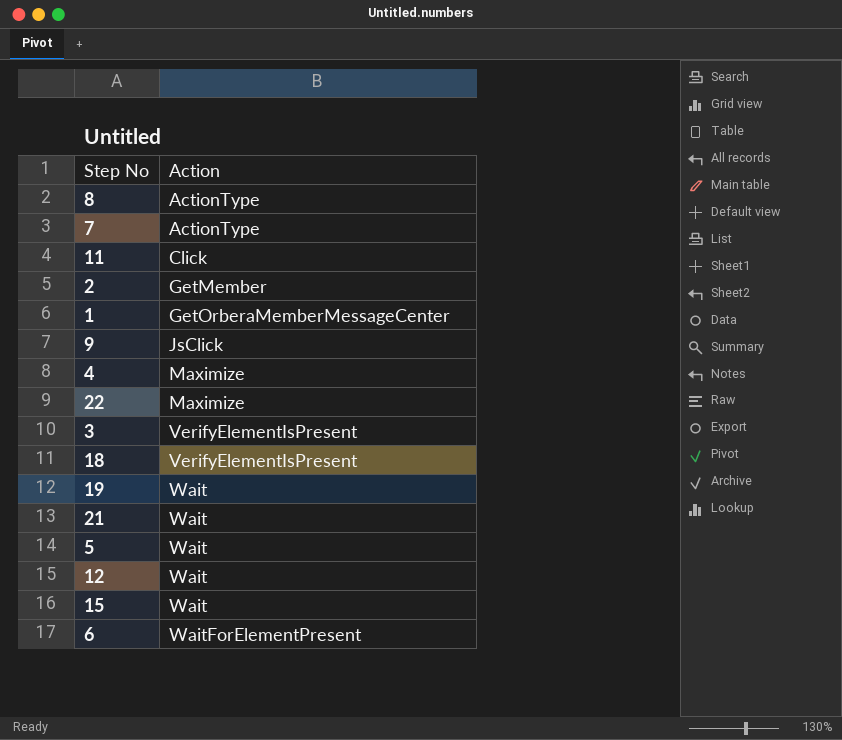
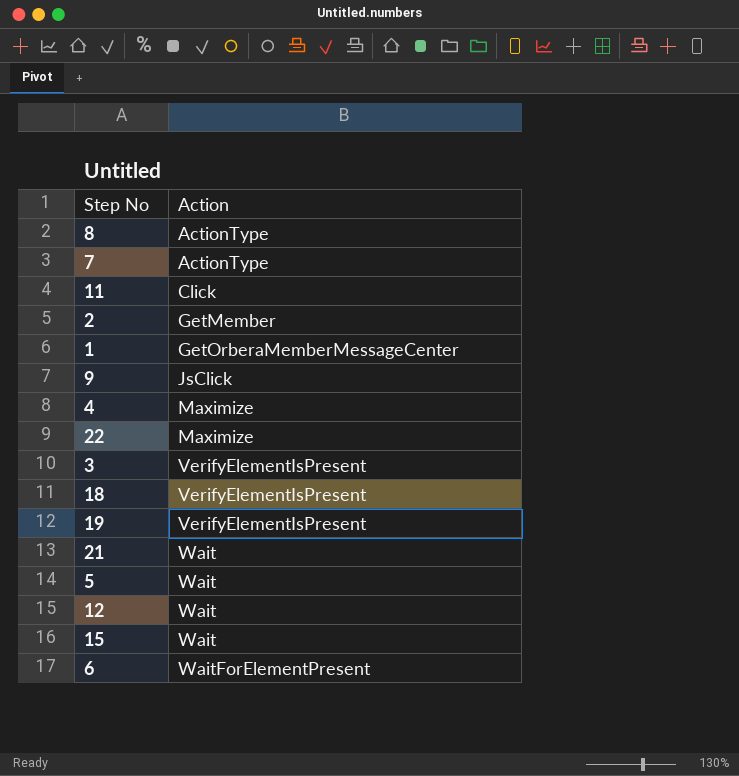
19 | Action: Wait -> VerifyElementIsPresent

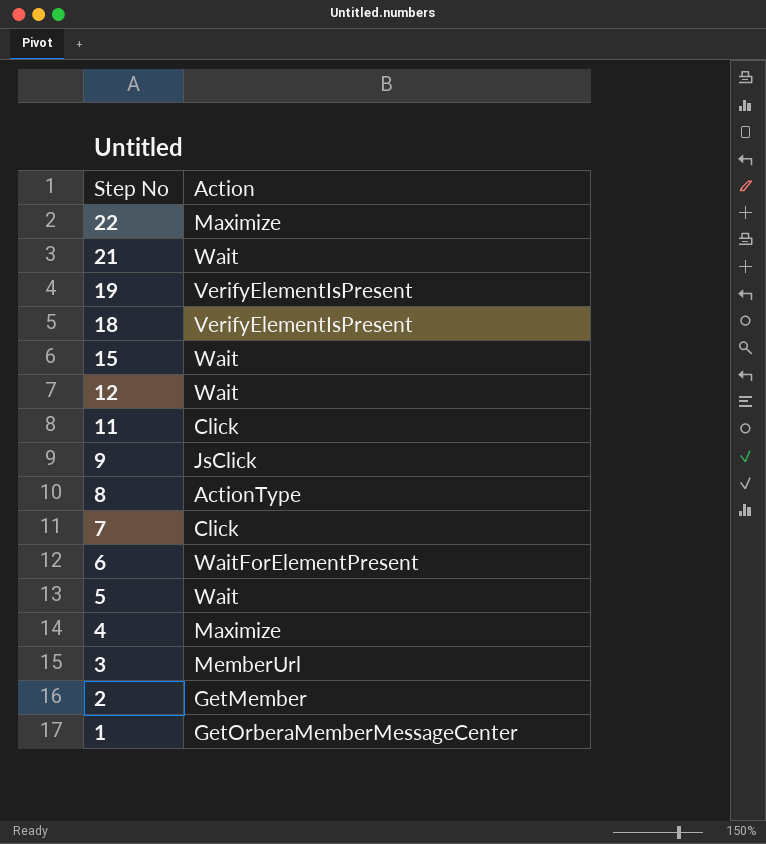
row order: Action ascending -> Step No descending
7 | Action: ActionType -> Click
3 | Action: VerifyElementIsPresent -> MemberUrl

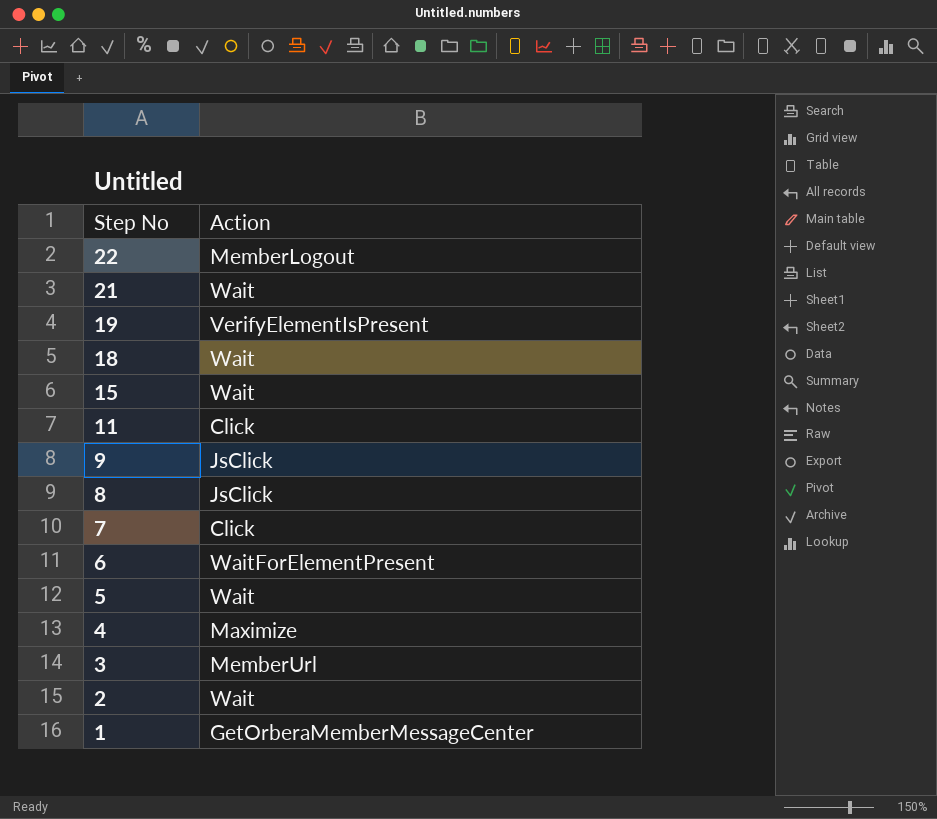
row 12: Wait -> none
22 | Action: Maximize -> MemberLogout
18 | Action: VerifyElementIsPresent -> Wait
8 | Action: ActionType -> JsClick
2 | Action: GetMember -> Wait

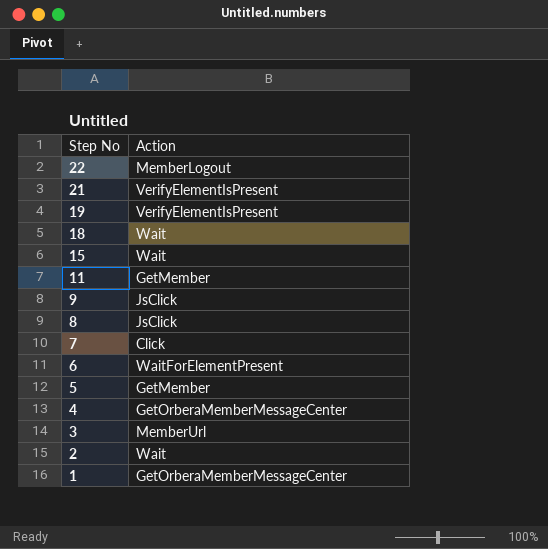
21 | Action: Wait -> VerifyElementIsPresent
11 | Action: Click -> GetMember
5 | Action: Wait -> GetMember
4 | Action: Maximize -> GetOrberaMemberMessageCenter

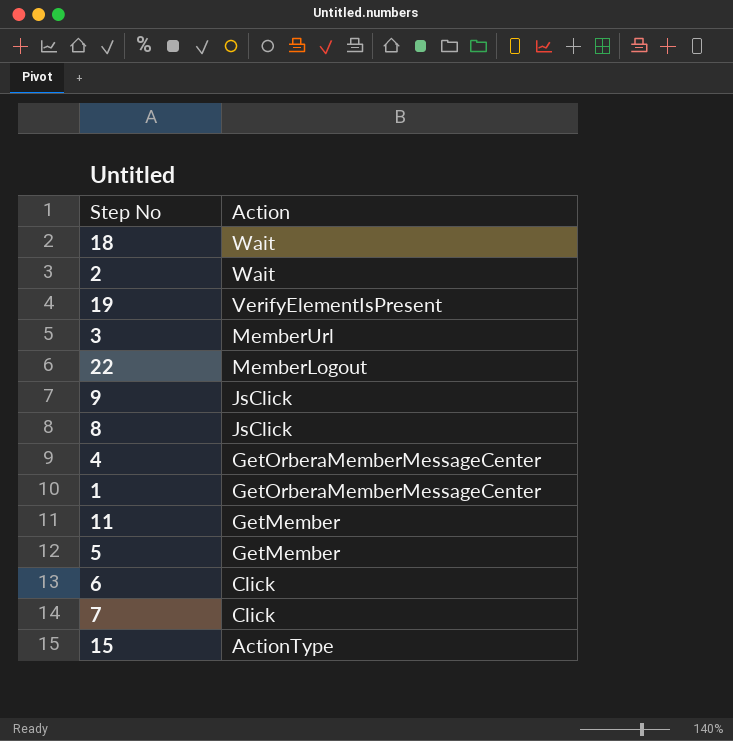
row order: Step No descending -> Action descending
row 21: VerifyElementIsPresent -> none
6 | Action: WaitForElementPresent -> Click
15 | Action: Wait -> ActionType

